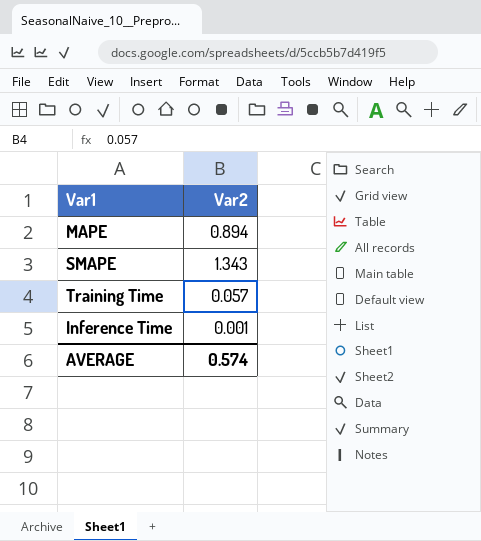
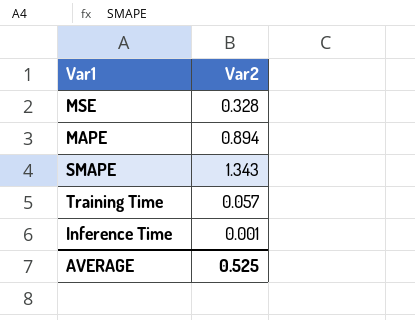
row MSE: none -> 0.328
AVERAGE | Var2: 0.574 -> 0.525

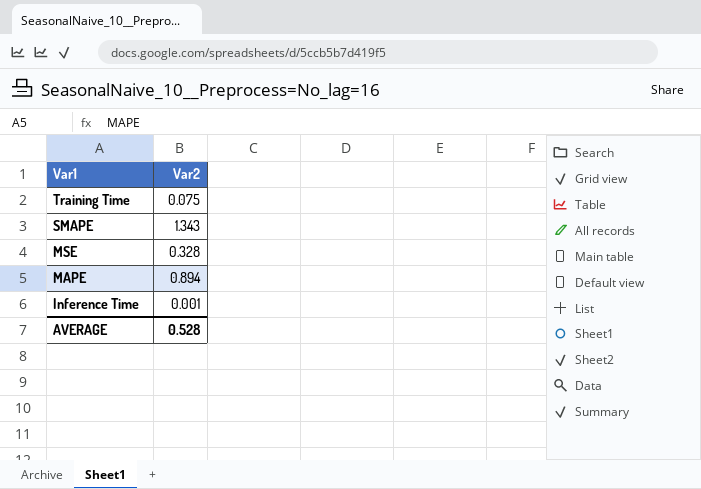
row order: none -> Var1 descending
Training Time | Var2: 0.057 -> 0.075
AVERAGE | Var2: 0.525 -> 0.528

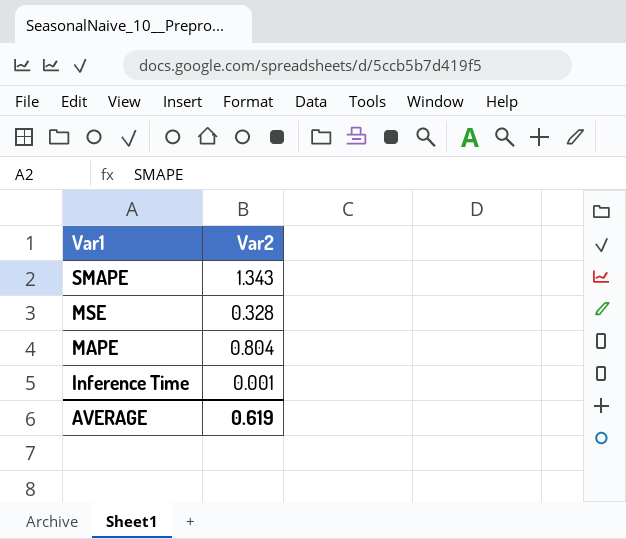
row Training Time: 0.075 -> none
MAPE | Var2: 0.894 -> 0.804
AVERAGE | Var2: 0.528 -> 0.619

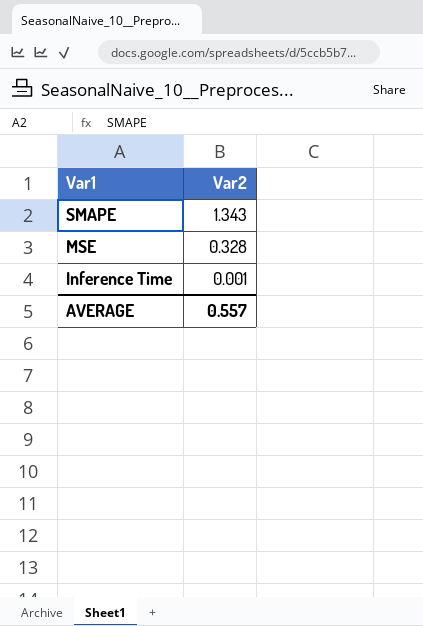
row MAPE: 0.804 -> none
AVERAGE | Var2: 0.619 -> 0.557

